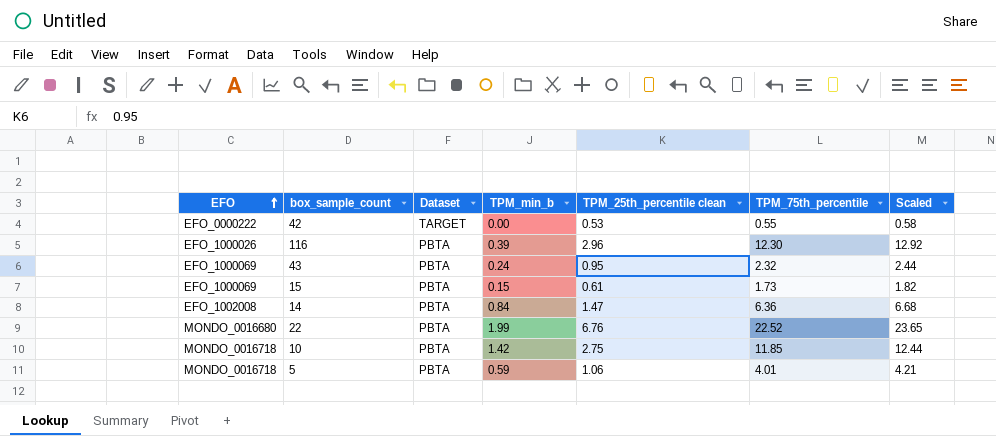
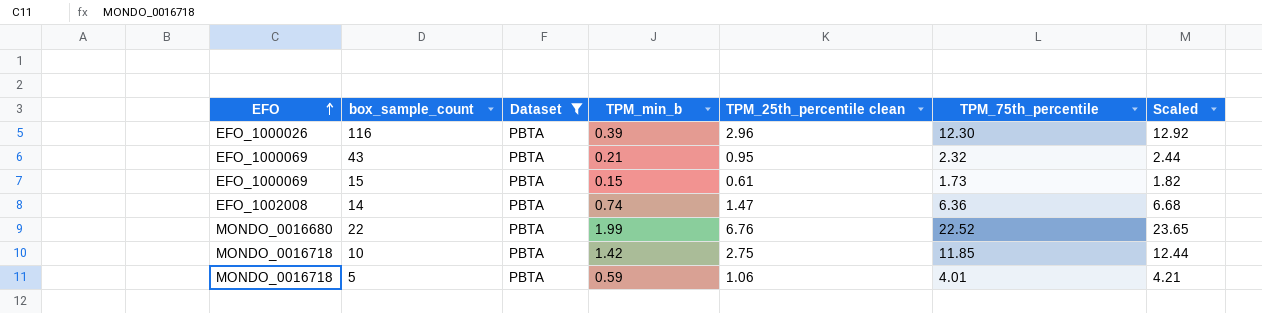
filter: none -> Dataset = PBTA
43 | TPM_min_b: 0.24 -> 0.21
14 | TPM_min_b: 0.84 -> 0.74

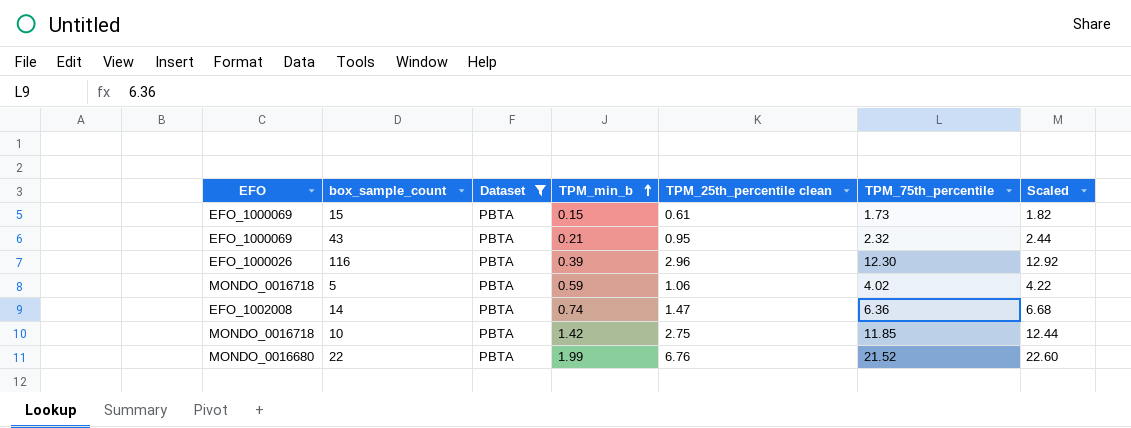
row order: EFO ascending -> TPM_min_b ascending
5 | TPM_75th_percentile: 4.01 -> 4.02
5 | Scaled: 4.21 -> 4.22
22 | TPM_75th_percentile: 22.52 -> 21.52
22 | Scaled: 23.65 -> 22.60

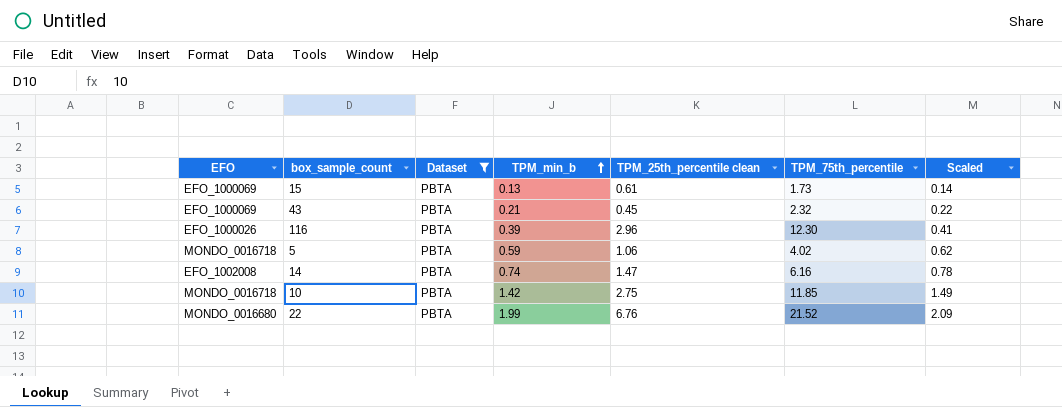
column Scaled | formula: [TPM_75th_percentile] * 1.05 -> [TPM_min_b] * 1.05
15 | TPM_min_b: 0.15 -> 0.13
43 | TPM_25th_percentile clean: 0.95 -> 0.45
14 | TPM_75th_percentile: 6.36 -> 6.16

